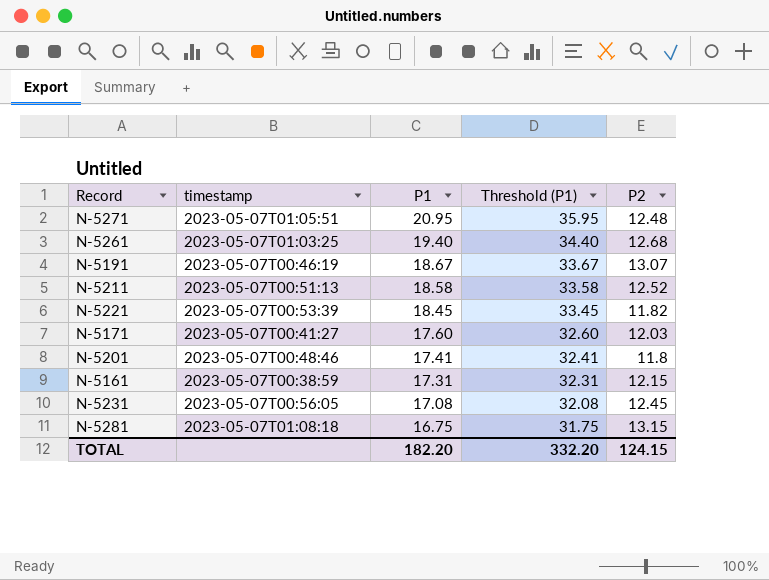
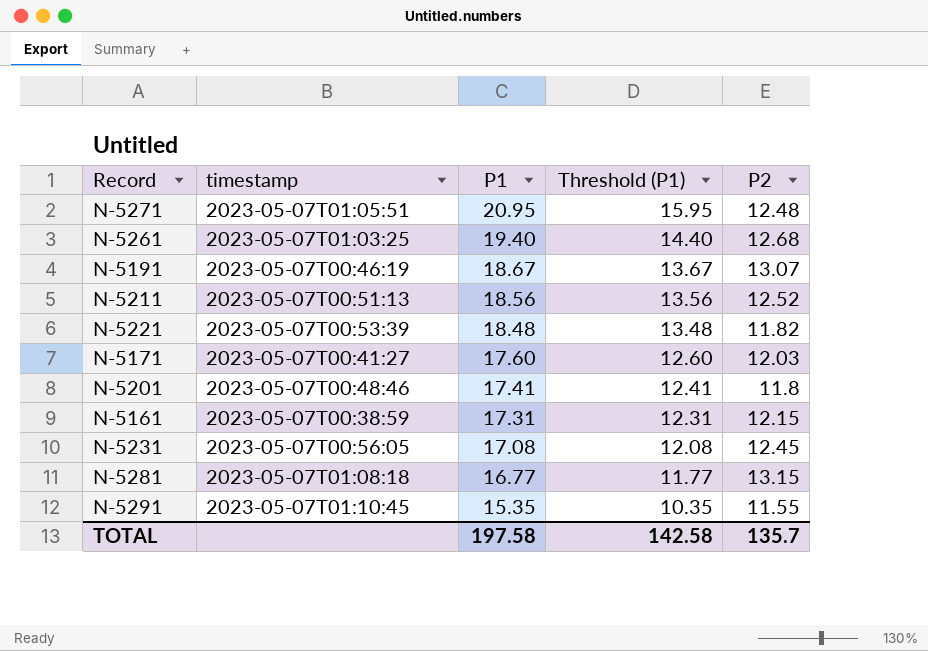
column Threshold (P1) | formula: [P1] + 15 -> [P1] - 5
N-5211 | P1: 18.58 -> 18.56
N-5221 | P1: 18.45 -> 18.48
N-5281 | P1: 16.75 -> 16.77
row N-5291: none -> 2023-05-07T01:10:45 | 15.35 | 10.35 | 11.55
TOTAL | P1: 182.20 -> 197.58
TOTAL | Threshold (P1): 332.20 -> 142.58
TOTAL | P2: 124.15 -> 135.7

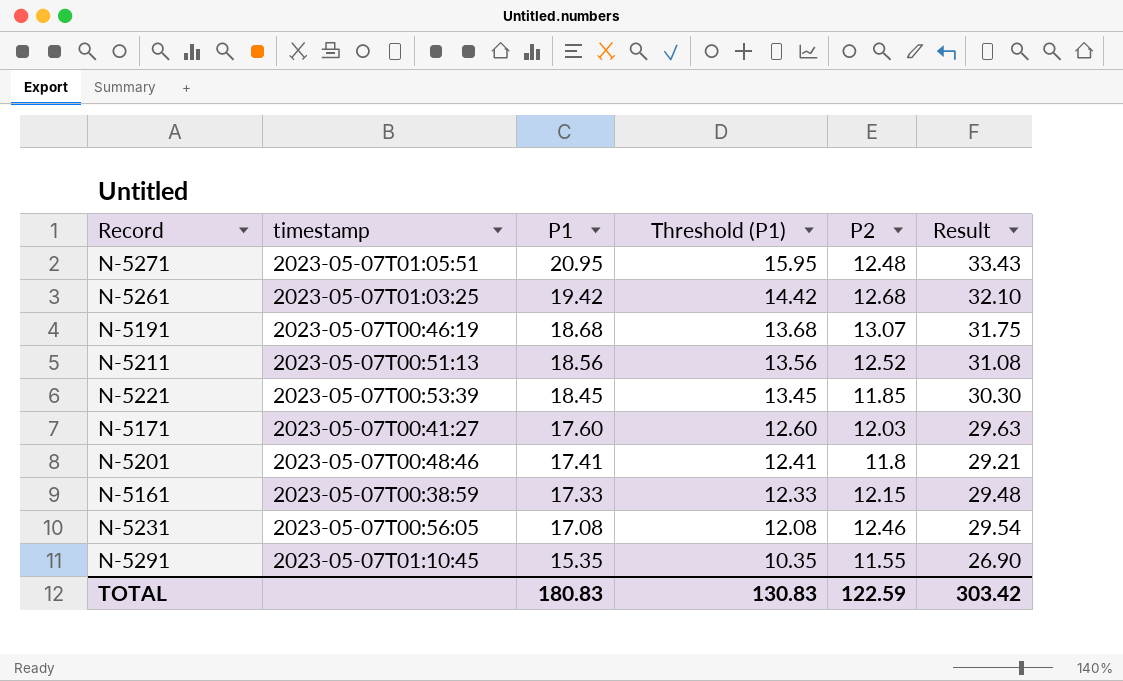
column Result | formula: none -> [P1] + [P2]
row N-5281: 2023-05-07T01:08:18 | 16.77 | 11.77 | 13.15 -> none
N-5261 | P1: 19.40 -> 19.42
N-5261 | Threshold (P1): 14.40 -> 14.42
N-5191 | P1: 18.67 -> 18.68
N-5191 | Threshold (P1): 13.67 -> 13.68
N-5221 | P1: 18.48 -> 18.45
N-5221 | Threshold (P1): 13.48 -> 13.45
N-5221 | P2: 11.82 -> 11.85
N-5161 | P1: 17.31 -> 17.33
N-5161 | Threshold (P1): 12.31 -> 12.33
N-5231 | P2: 12.45 -> 12.46
TOTAL | P1: 197.58 -> 180.83
TOTAL | Threshold (P1): 142.58 -> 130.83
TOTAL | P2: 135.7 -> 122.59

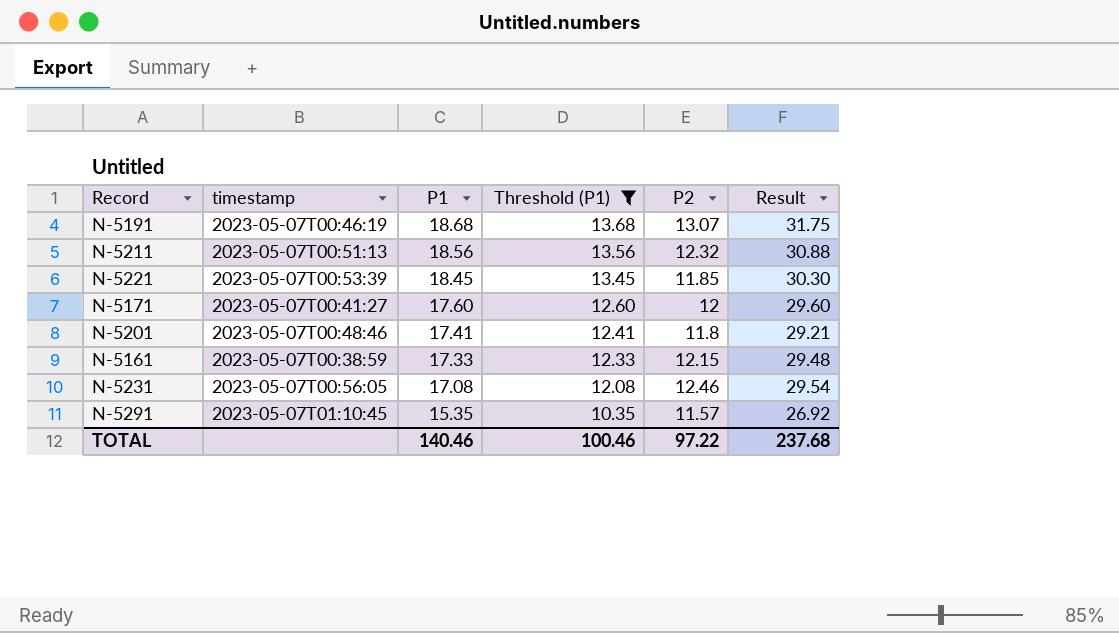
filter: none -> Threshold (P1) <= 13.68
N-5211 | P2: 12.52 -> 12.32
N-5211 | Result: 31.08 -> 30.88
N-5171 | P2: 12.03 -> 12
N-5171 | Result: 29.63 -> 29.60
N-5291 | P2: 11.55 -> 11.57
N-5291 | Result: 26.90 -> 26.92
TOTAL | P1: 180.83 -> 140.46
TOTAL | Threshold (P1): 130.83 -> 100.46
TOTAL | P2: 122.59 -> 97.22
TOTAL | Result: 303.42 -> 237.68

